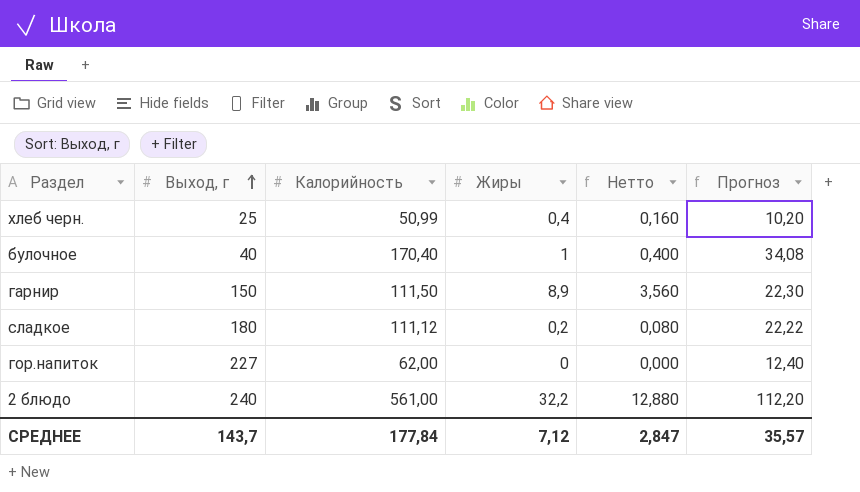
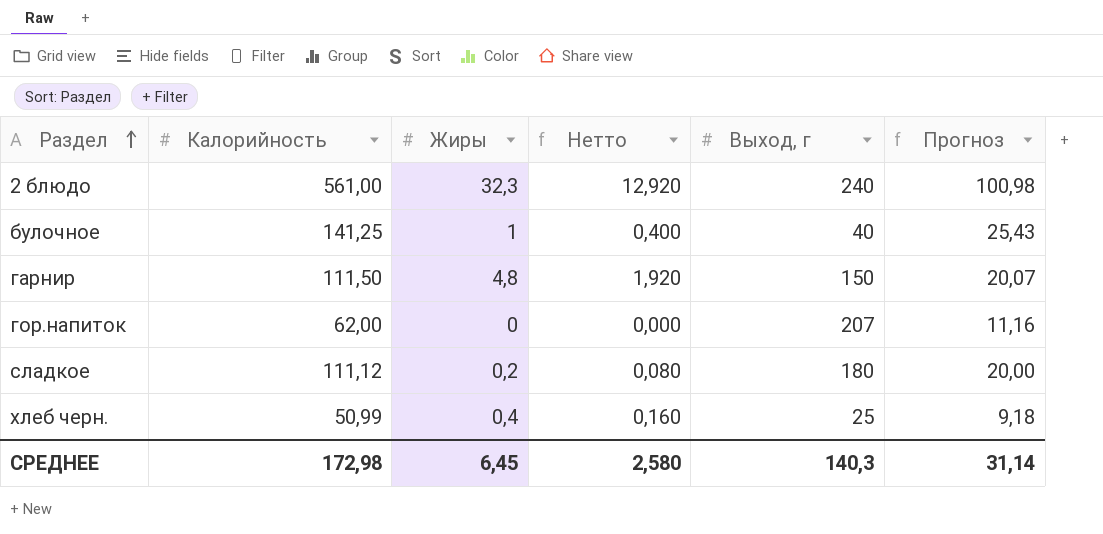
row order: Выход, г ascending -> Раздел ascending
column Выход, г | position: 2 -> 5
column Прогноз | formula: [Калорийность] * 0,2 -> [Калорийность] * 0,18
2 блюдо | Жиры: 32,2 -> 32,3
2 блюдо | Нетто: 12,880 -> 12,920
булочное | Калорийность: 170,40 -> 141,25
гарнир | Жиры: 8,9 -> 4,8
гарнир | Нетто: 3,560 -> 1,920
гор.напиток | Выход, г: 227 -> 207
СРЕДНЕЕ | Калорийность: 177,84 -> 172,98
СРЕДНЕЕ | Жиры: 7,12 -> 6,45
СРЕДНЕЕ | Нетто: 2,847 -> 2,580
СРЕДНЕЕ | Выход, г: 143,7 -> 140,3
СРЕДНЕЕ | Прогноз: 35,57 -> 31,14

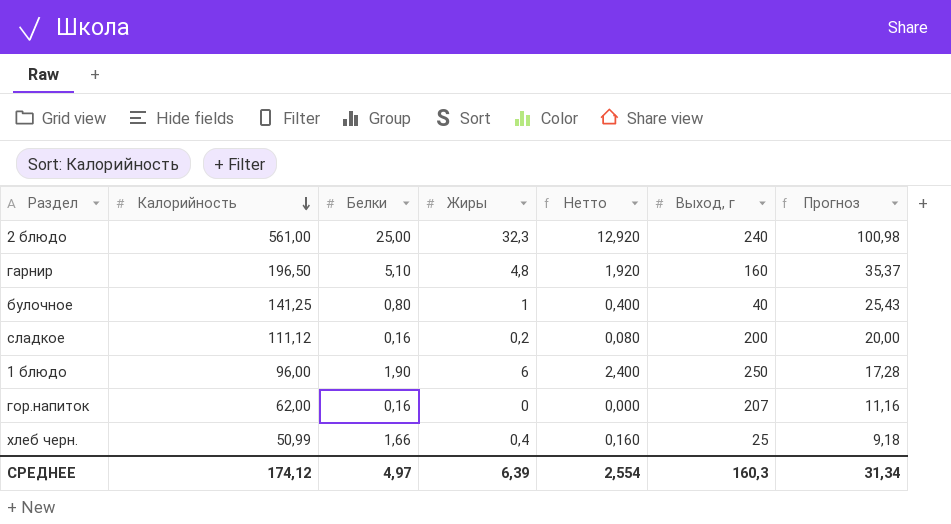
row order: Раздел ascending -> Калорийность descending
column Белки | position: none -> 3
гарнир | Калорийность: 111,50 -> 196,50
гарнир | Выход, г: 150 -> 160
гарнир | Прогноз: 20,07 -> 35,37
сладкое | Выход, г: 180 -> 200
row 1 блюдо: none -> 96,00 | 1,90 | 6 | 2,400 | 250 | 17,28
СРЕДНЕЕ | Калорийность: 172,98 -> 174,12
СРЕДНЕЕ | Жиры: 6,45 -> 6,39
СРЕДНЕЕ | Нетто: 2,580 -> 2,554
СРЕДНЕЕ | Выход, г: 140,3 -> 160,3
СРЕДНЕЕ | Прогноз: 31,14 -> 31,34

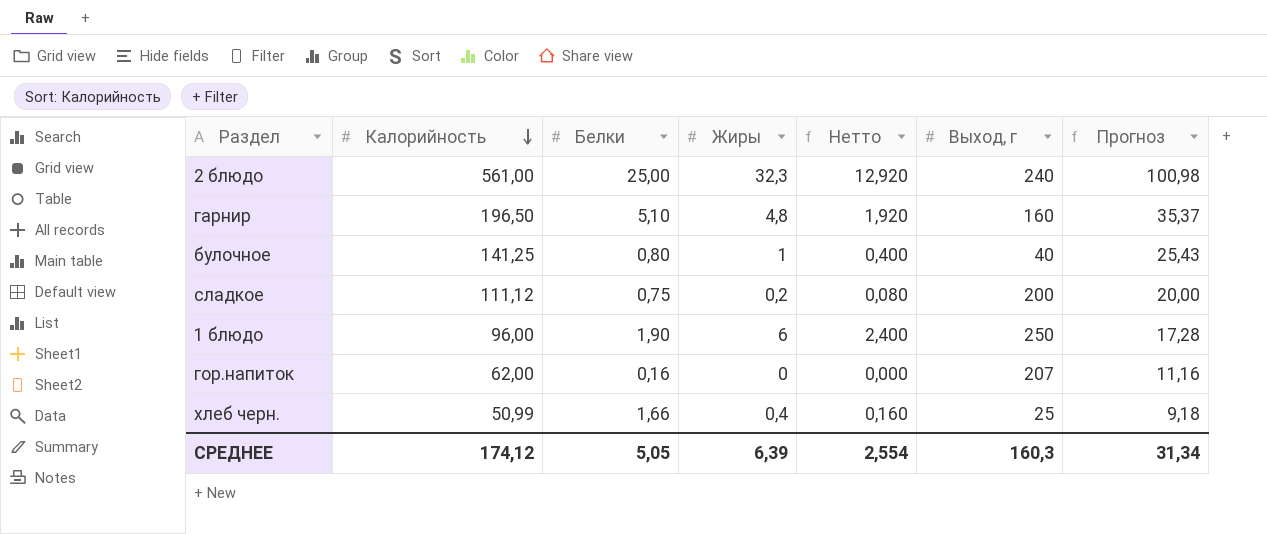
сладкое | Белки: 0,16 -> 0,75
СРЕДНЕЕ | Белки: 4,97 -> 5,05

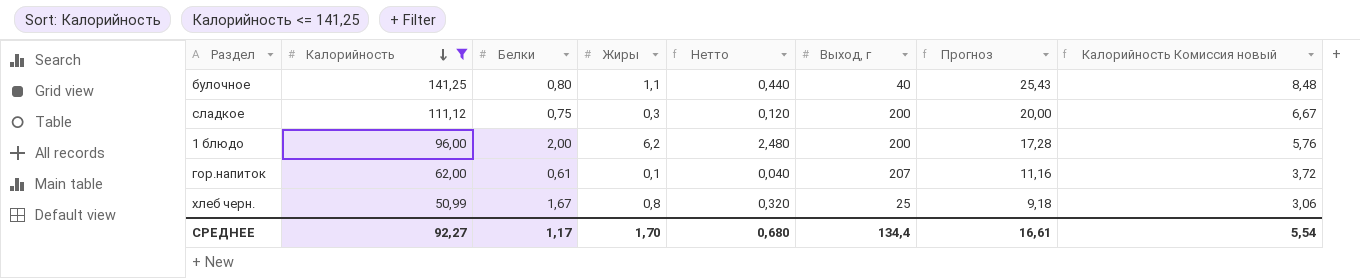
filter: none -> Калорийность <= 141,25
column Калорийность Комиссия новый | formula: none -> [Калорийность] * 0,06
булочное | Жиры: 1 -> 1,1
булочное | Нетто: 0,400 -> 0,440
сладкое | Жиры: 0,2 -> 0,3
сладкое | Нетто: 0,080 -> 0,120
1 блюдо | Белки: 1,90 -> 2,00
1 блюдо | Жиры: 6 -> 6,2
1 блюдо | Нетто: 2,400 -> 2,480
1 блюдо | Выход, г: 250 -> 200
гор.напиток | Белки: 0,16 -> 0,61
гор.напиток | Жиры: 0 -> 0,1
гор.напиток | Нетто: 0,000 -> 0,040
хлеб черн. | Белки: 1,66 -> 1,67
хлеб черн. | Жиры: 0,4 -> 0,8
хлеб черн. | Нетто: 0,160 -> 0,320
СРЕДНЕЕ | Калорийность: 174,12 -> 92,27
СРЕДНЕЕ | Белки: 5,05 -> 1,17
СРЕДНЕЕ | Жиры: 6,39 -> 1,70
СРЕДНЕЕ | Нетто: 2,554 -> 0,680
СРЕДНЕЕ | Выход, г: 160,3 -> 134,4
СРЕДНЕЕ | Прогноз: 31,34 -> 16,61

